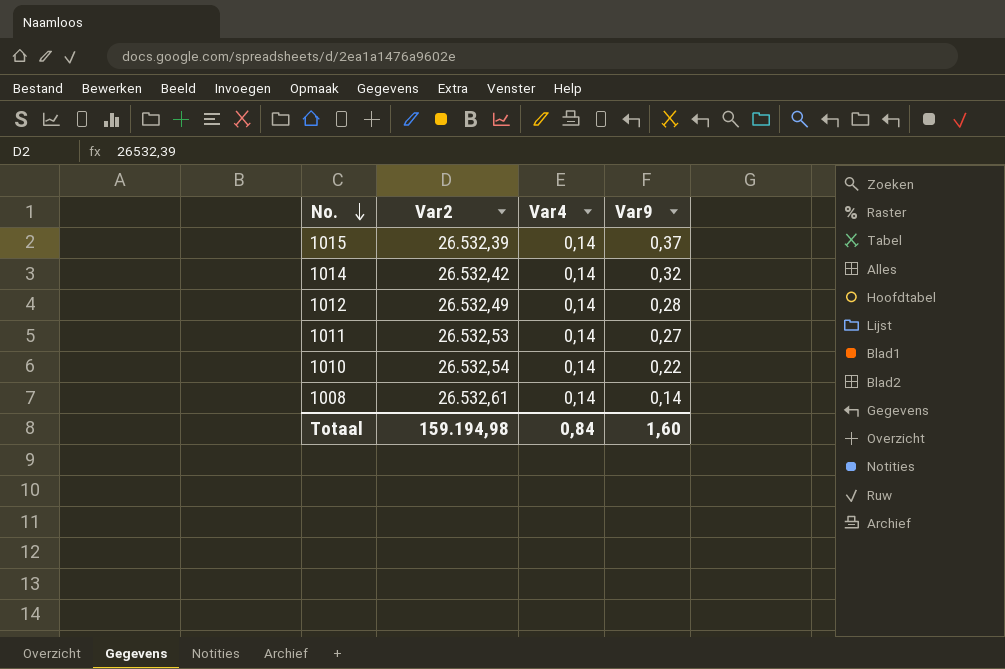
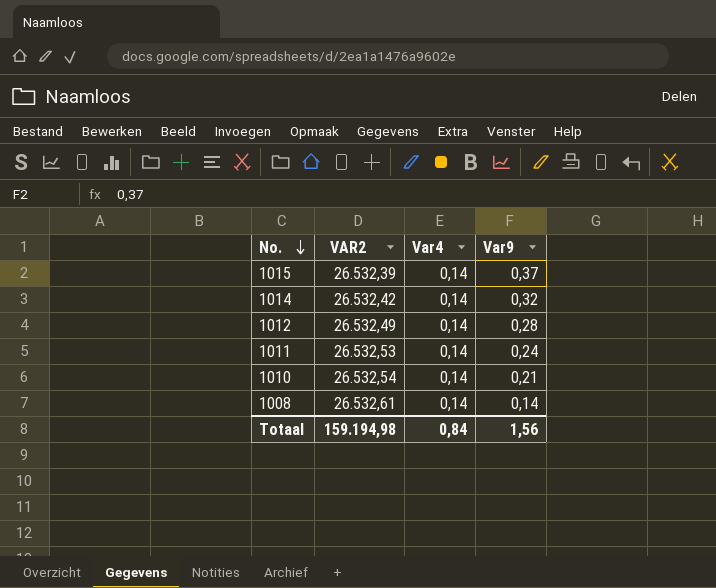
column name: Var2 -> VAR2
1011 | Var9: 0,27 -> 0,24
1010 | Var9: 0,22 -> 0,21
Totaal | Var9: 1,60 -> 1,56

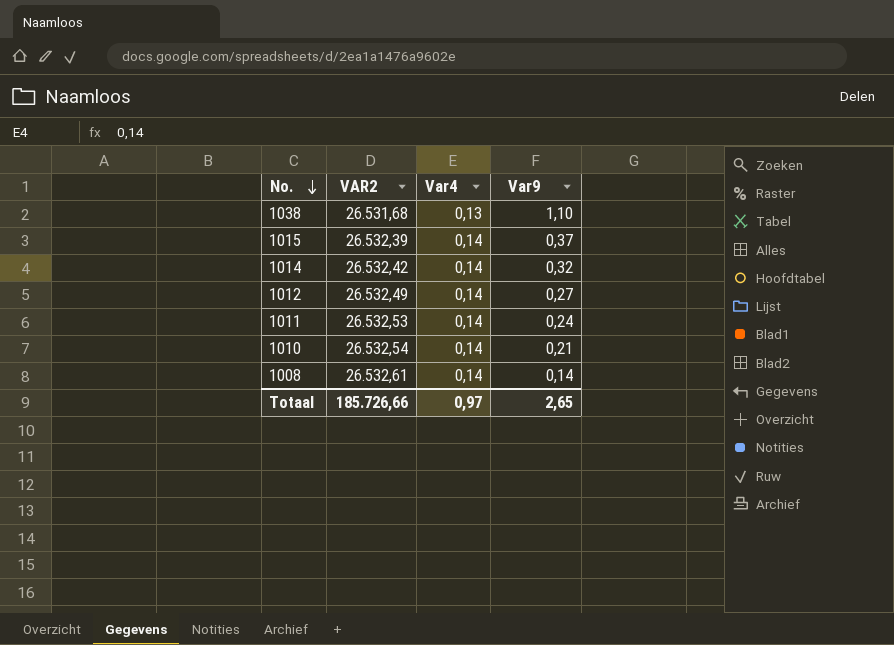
row 1038: none -> 26.531,68 | 0,13 | 1,10
1012 | Var9: 0,28 -> 0,27
Totaal | VAR2: 159.194,98 -> 185.726,66
Totaal | Var4: 0,84 -> 0,97
Totaal | Var9: 1,56 -> 2,65

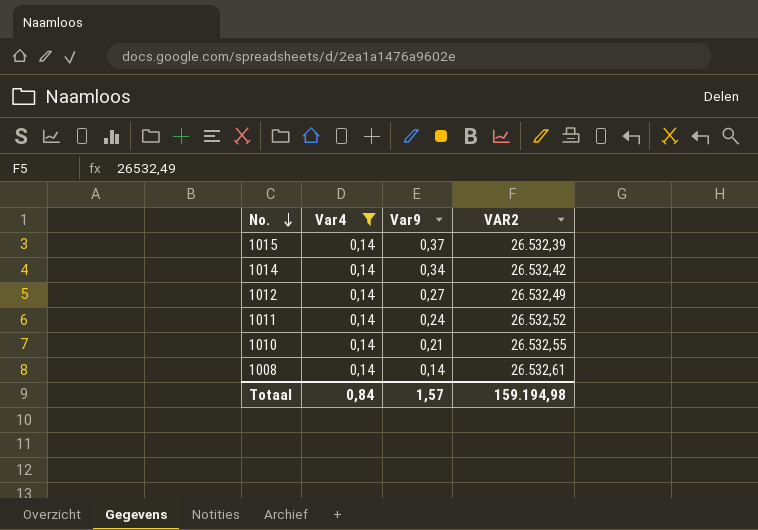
filter: none -> Var4 = 0,14
column VAR2 | position: 2 -> 4
1014 | Var9: 0,32 -> 0,34
1011 | VAR2: 26.532,53 -> 26.532,52
1010 | VAR2: 26.532,54 -> 26.532,55
Totaal | Var4: 0,97 -> 0,84
Totaal | Var9: 2,65 -> 1,57
Totaal | VAR2: 185.726,66 -> 159.194,98

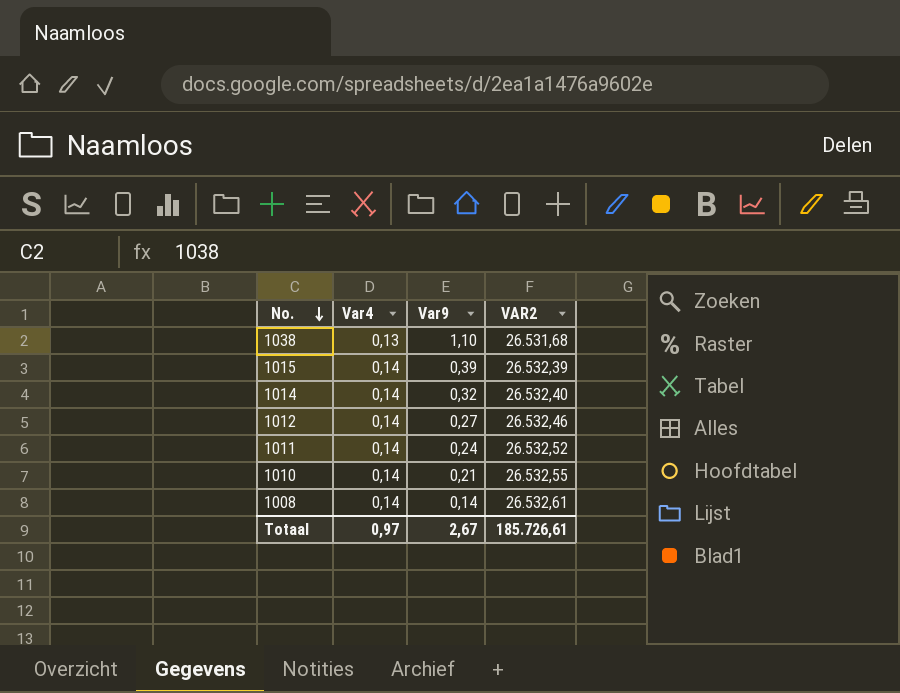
filter: Var4 = 0,14 -> none
1015 | Var9: 0,37 -> 0,39
1014 | Var9: 0,34 -> 0,32
1014 | VAR2: 26.532,42 -> 26.532,40
1012 | VAR2: 26.532,49 -> 26.532,46
Totaal | Var4: 0,84 -> 0,97
Totaal | Var9: 1,57 -> 2,67
Totaal | VAR2: 159.194,98 -> 185.726,61

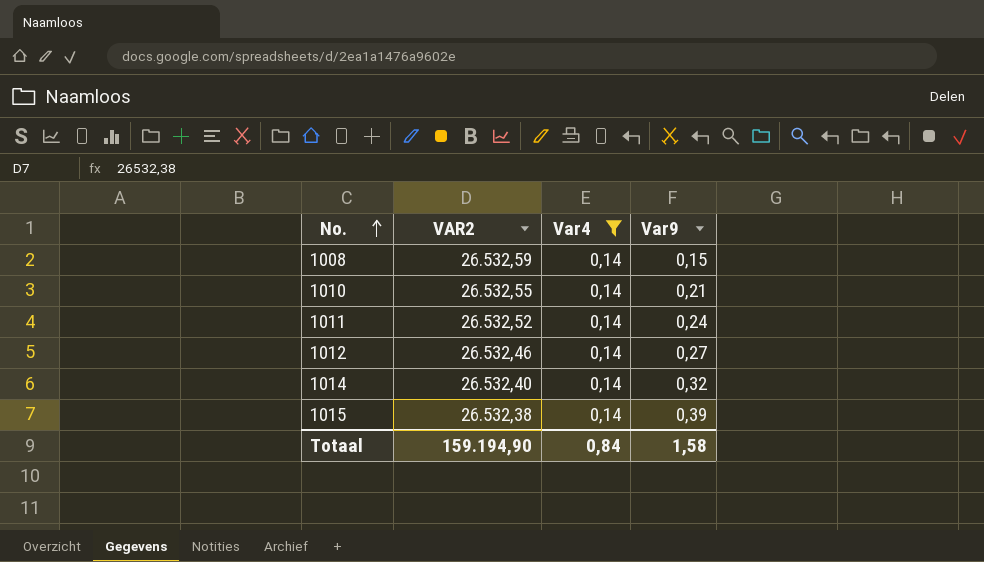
filter: none -> Var4 = 0,14
row order: No. descending -> No. ascending
column VAR2 | position: 4 -> 2
1008 | VAR2: 26.532,61 -> 26.532,59
1008 | Var9: 0,14 -> 0,15
1015 | VAR2: 26.532,39 -> 26.532,38
Totaal | VAR2: 185.726,61 -> 159.194,90
Totaal | Var4: 0,97 -> 0,84
Totaal | Var9: 2,67 -> 1,58

